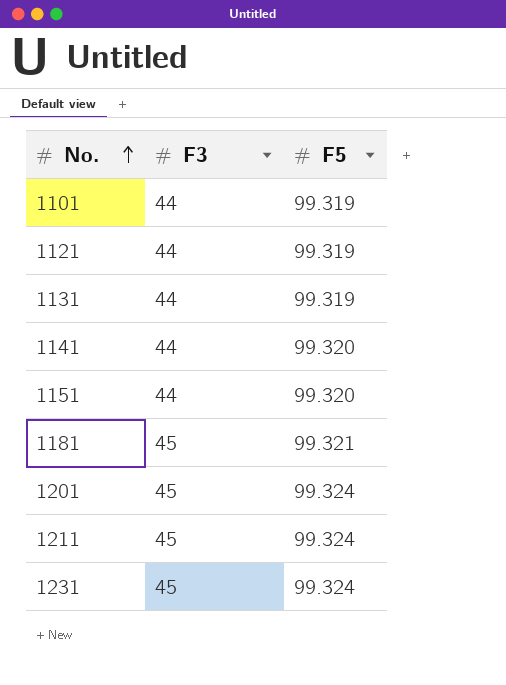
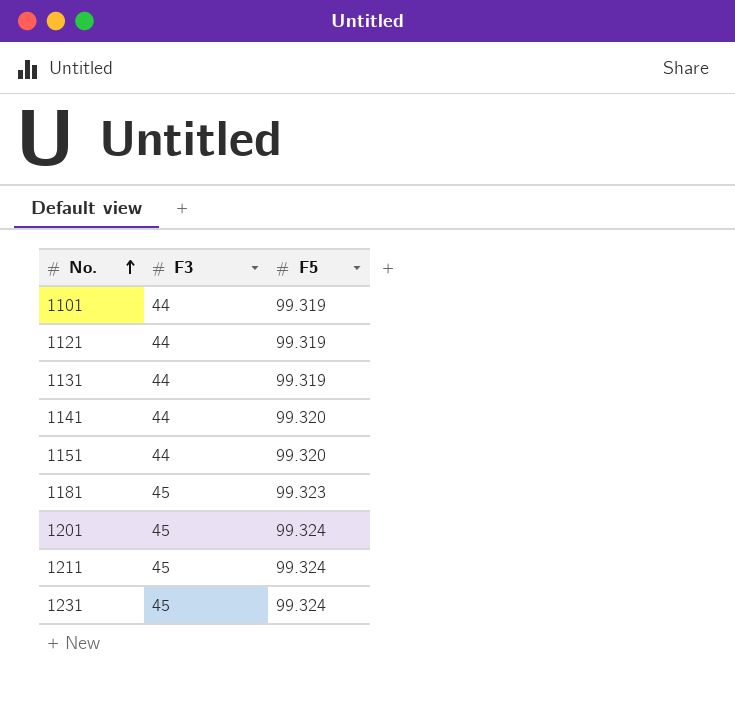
1181 | F5: 99.321 -> 99.323

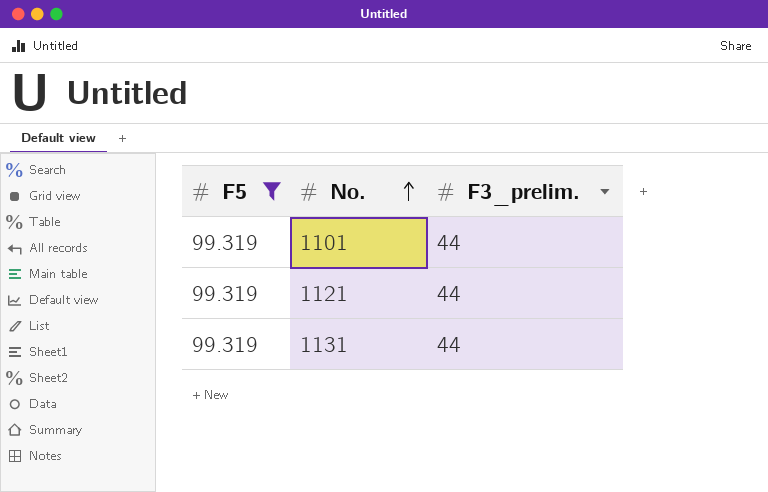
filter: none -> F5 = 99.319
column F5 | position: 3 -> 1
column name: F3 -> F3_prelim.

